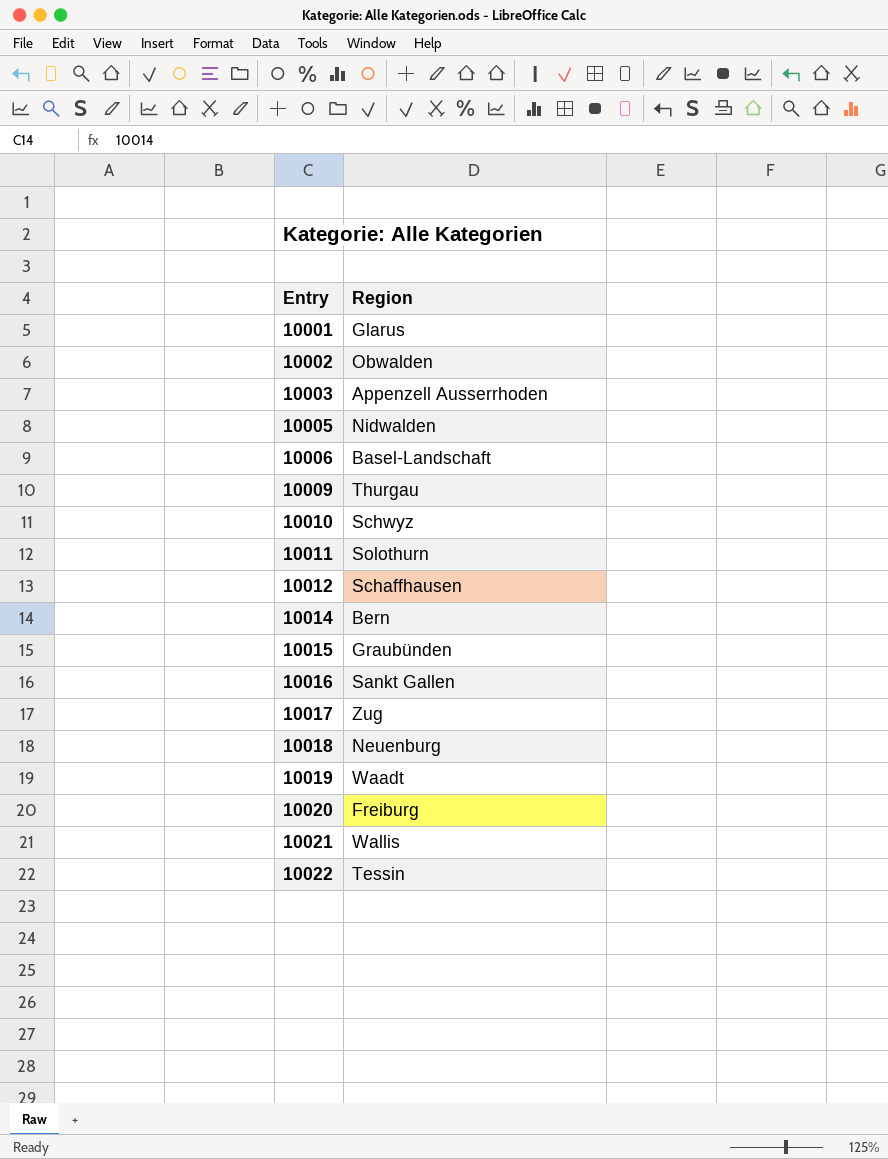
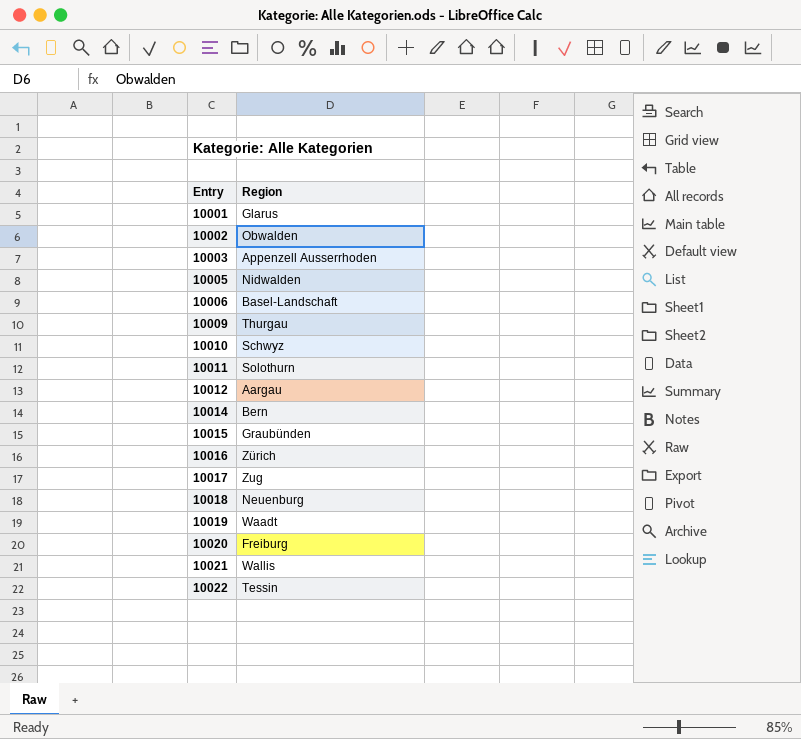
10012 | Region: Schaffhausen -> Aargau
10016 | Region: Sankt Gallen -> Zürich

